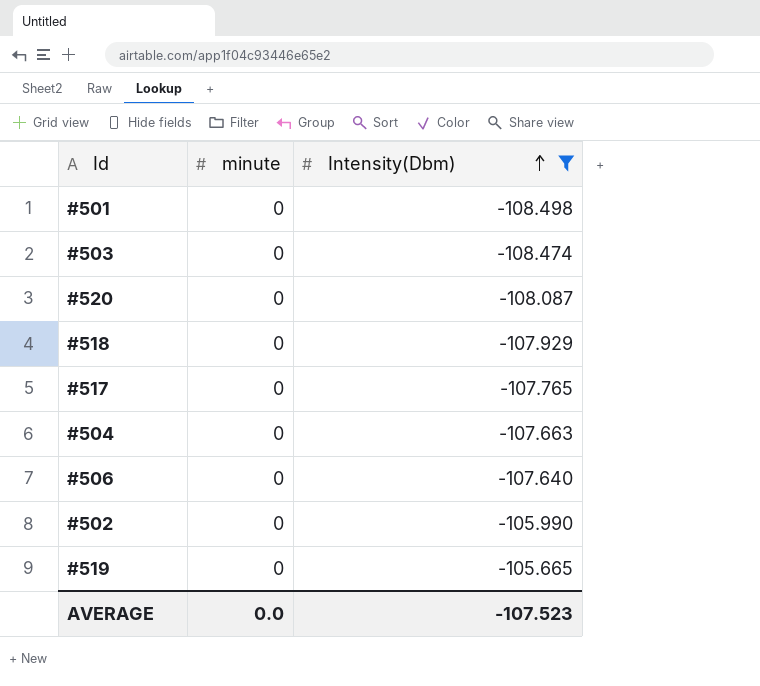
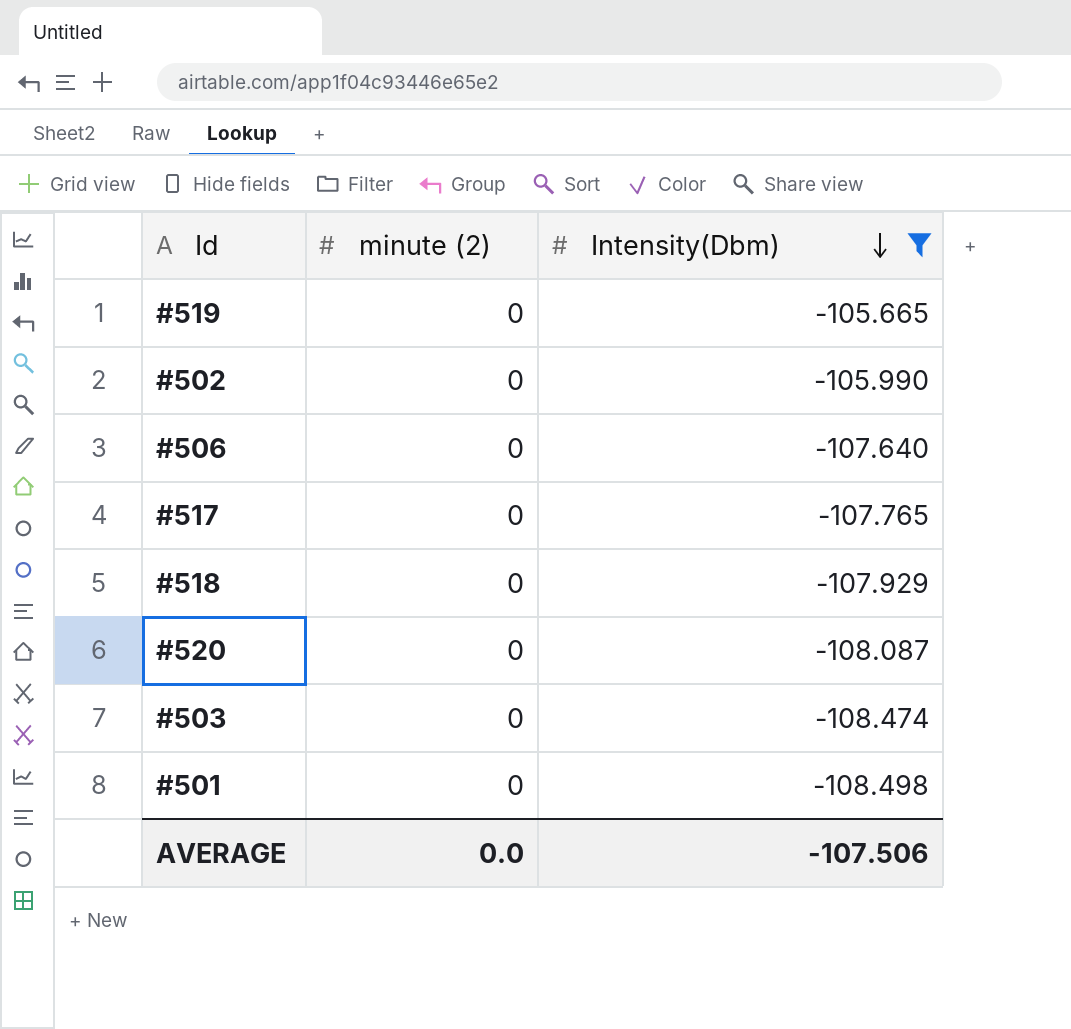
row order: Intensity(Dbm) ascending -> Intensity(Dbm) descending
column name: minute -> minute (2)
row #504: 0 | -107.663 -> none
AVERAGE | Intensity(Dbm): -107.523 -> -107.506

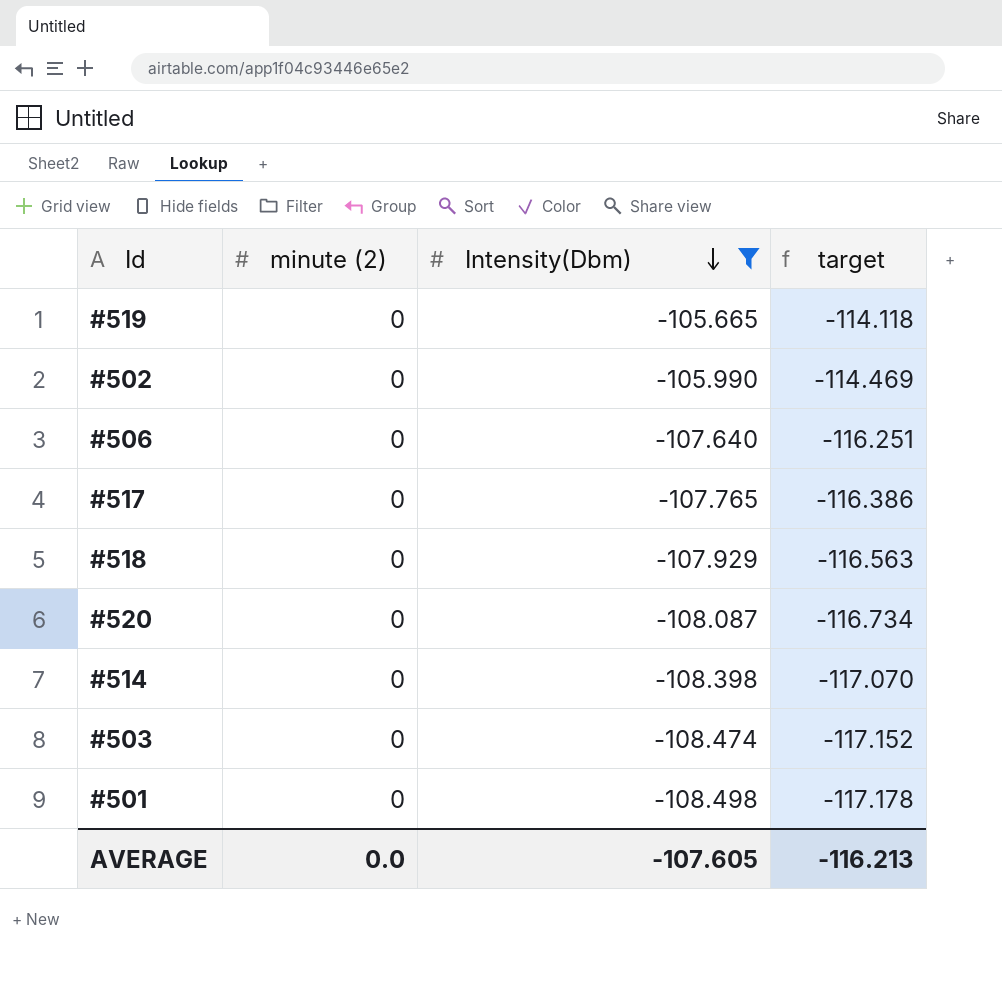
column target | formula: none -> [Intensity(Dbm)] * 1.08
row #514: none -> 0 | -108.398 | -117.070
AVERAGE | Intensity(Dbm): -107.506 -> -107.605

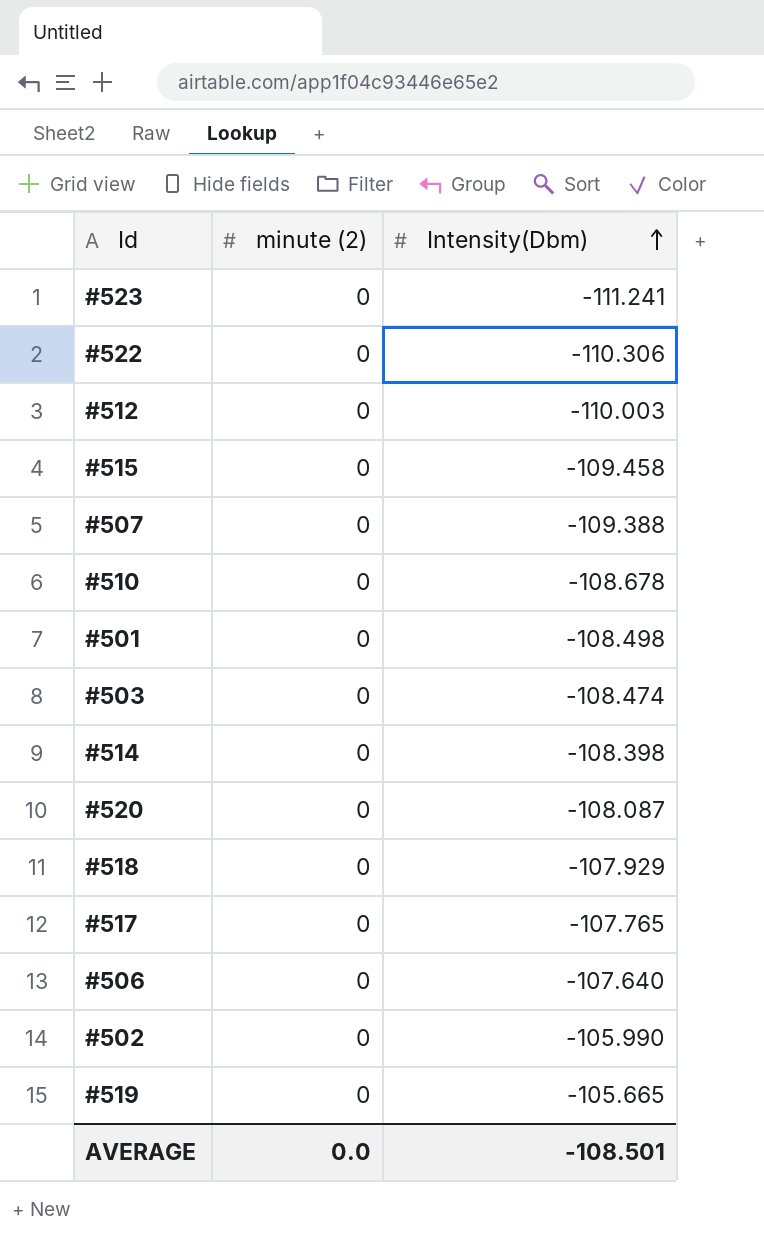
filter: Intensity(Dbm) >= -108.498 -> none
row order: Intensity(Dbm) descending -> Intensity(Dbm) ascending
column target | formula: [Intensity(Dbm)] * 1.08 -> none
AVERAGE | Intensity(Dbm): -107.605 -> -108.501

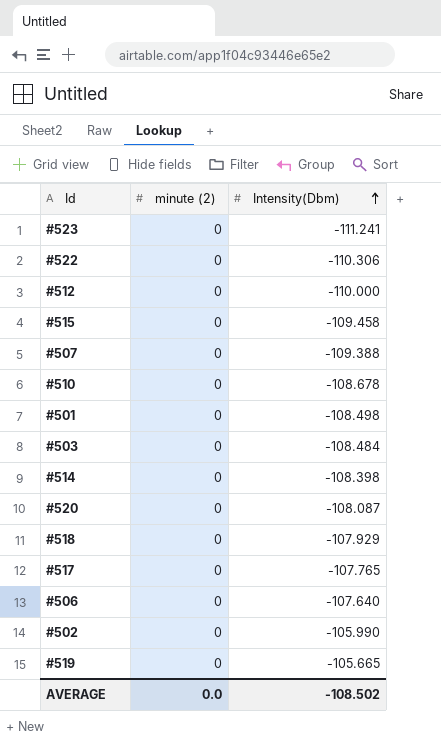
#512 | Intensity(Dbm): -110.003 -> -110.000
#503 | Intensity(Dbm): -108.474 -> -108.484
AVERAGE | Intensity(Dbm): -108.501 -> -108.502

